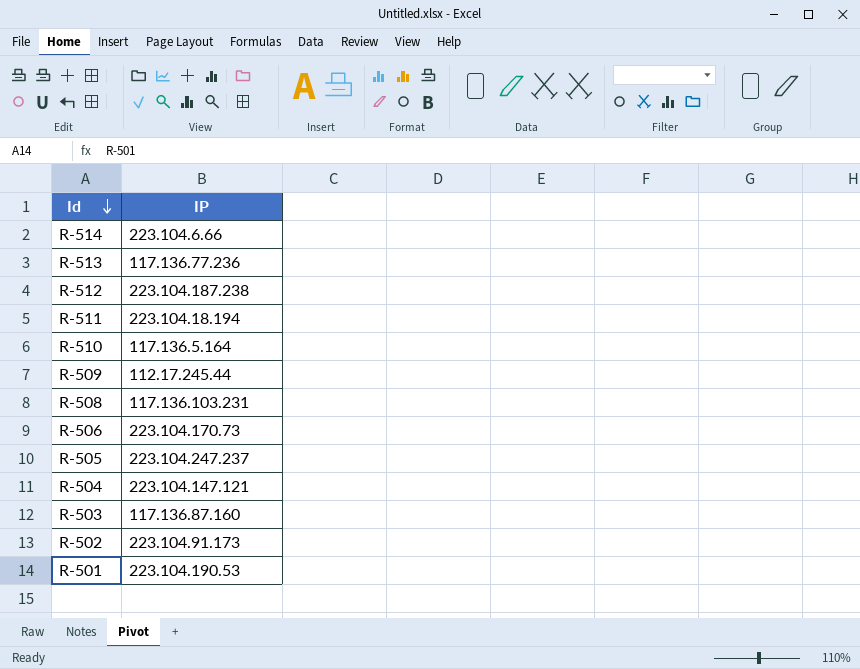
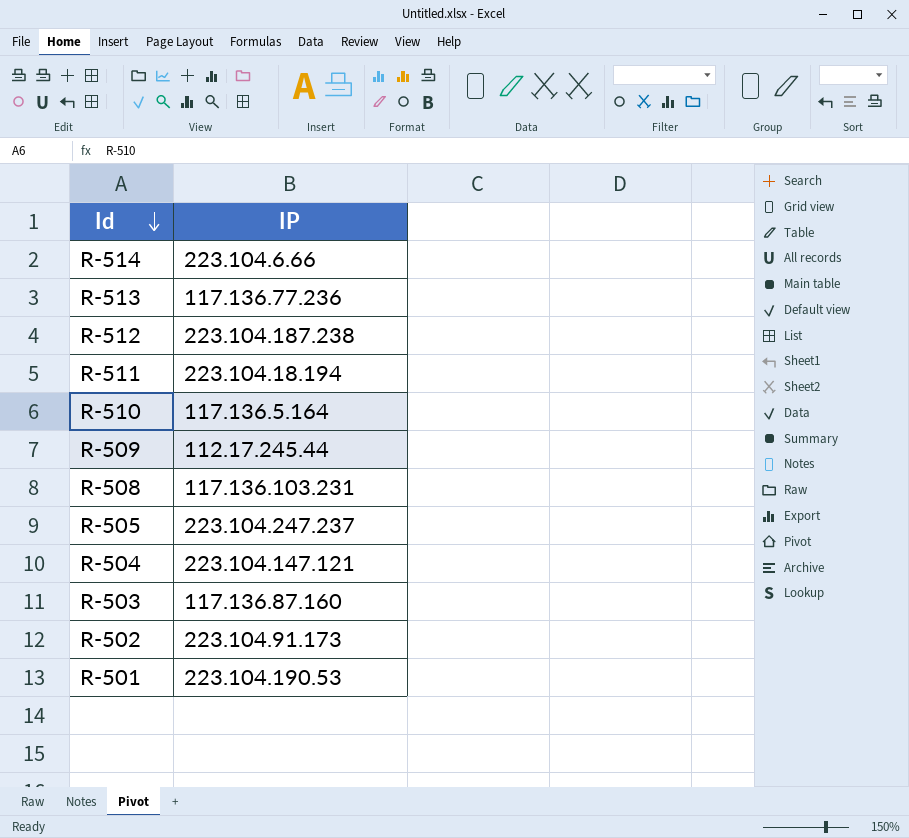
row R-506: 223.104.170.73 -> none

